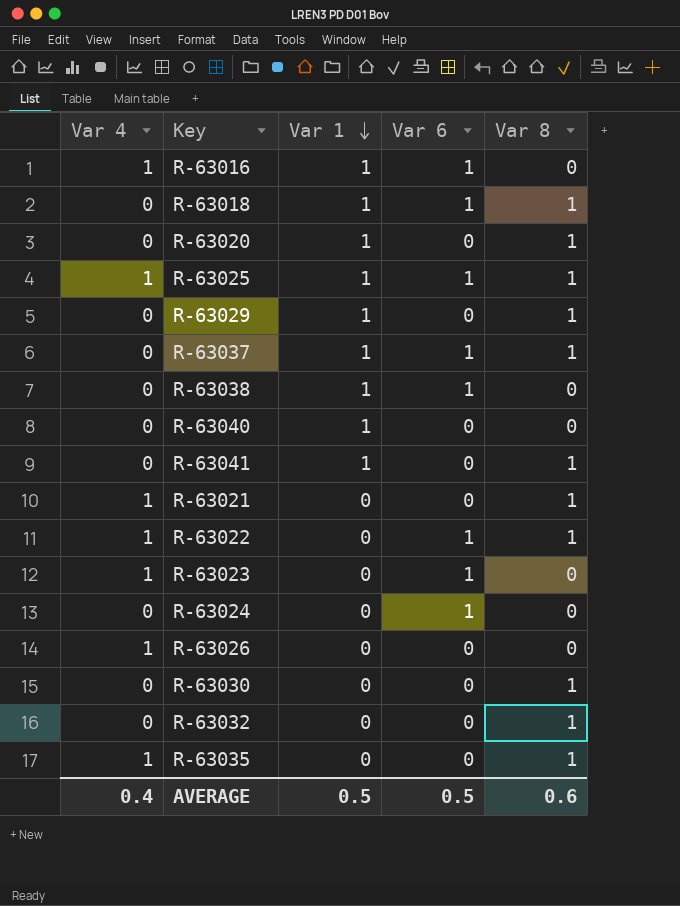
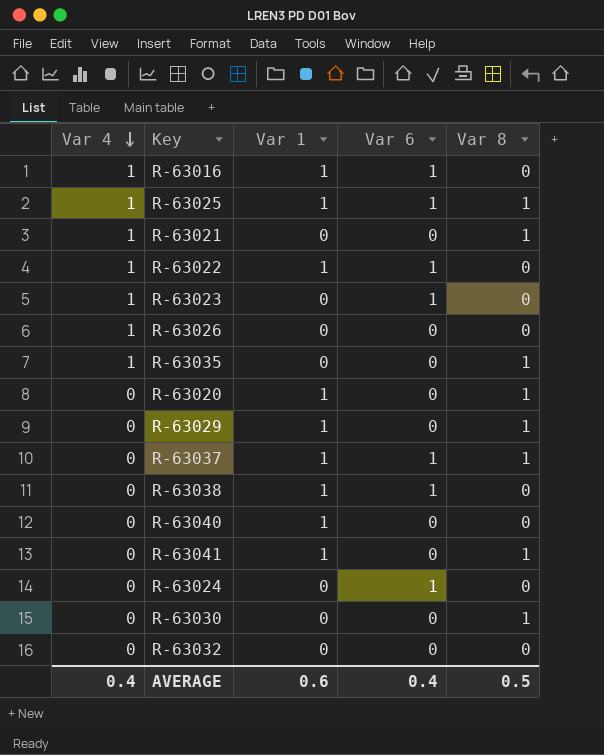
row order: Var 1 descending -> Var 4 descending
row R-63018: 0 | 1 | 1 | 1 -> none
R-63022 | Var 1: 0 -> 1
R-63022 | Var 8: 1 -> 0
R-63032 | Var 8: 1 -> 0
AVERAGE | Var 1: 0.5 -> 0.6
AVERAGE | Var 6: 0.5 -> 0.4
AVERAGE | Var 8: 0.6 -> 0.5

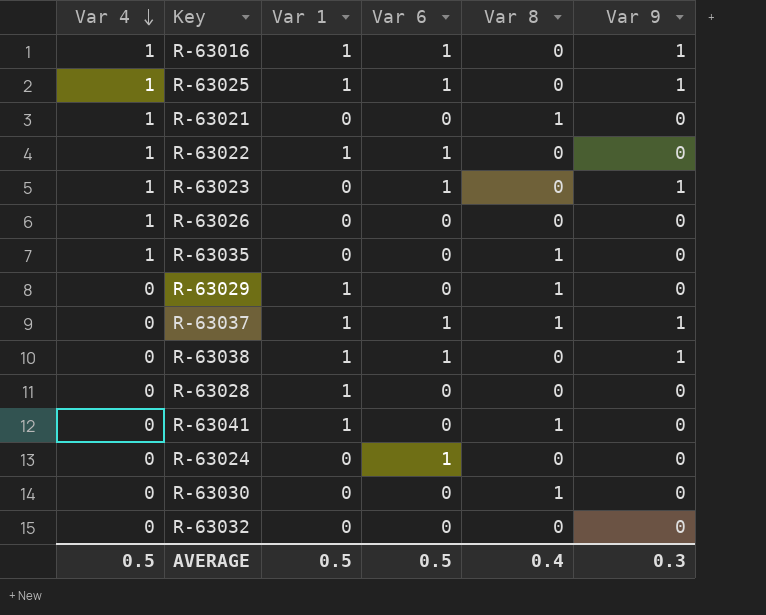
column Var 9 | position: none -> 6
row R-63020: 0 | 1 | 0 | 1 -> none
row R-63040: 0 | 1 | 0 | 0 -> none
R-63025 | Var 8: 1 -> 0
row R-63028: none -> 0 | 1 | 0 | 0 | 0
AVERAGE | Var 4: 0.4 -> 0.5
AVERAGE | Var 1: 0.6 -> 0.5
AVERAGE | Var 6: 0.4 -> 0.5
AVERAGE | Var 8: 0.5 -> 0.4

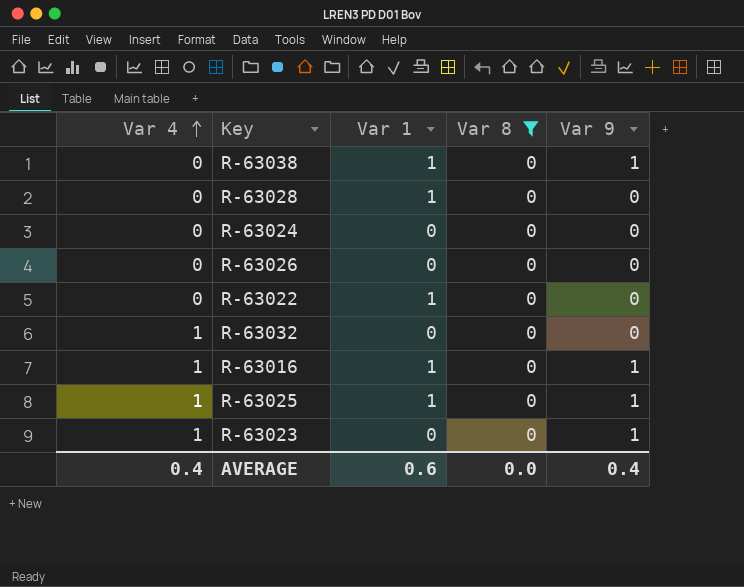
filter: none -> Var 8 = 0
row order: Var 4 descending -> Var 4 ascending
column Var 6 | position: 4 -> none
R-63026 | Var 4: 1 -> 0
R-63022 | Var 4: 1 -> 0
R-63032 | Var 4: 0 -> 1
AVERAGE | Var 4: 0.5 -> 0.4
AVERAGE | Var 1: 0.5 -> 0.6
AVERAGE | Var 8: 0.4 -> 0.0
AVERAGE | Var 9: 0.3 -> 0.4

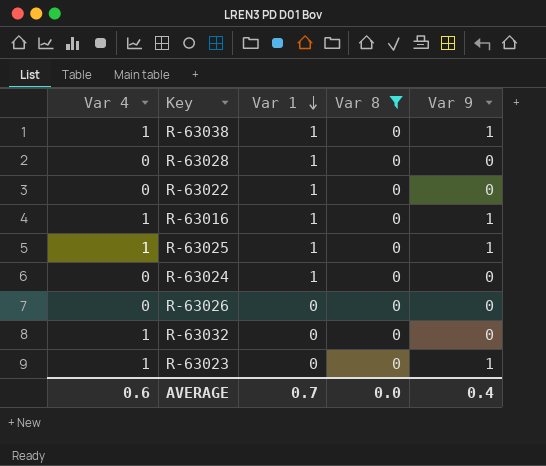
row order: Var 4 ascending -> Var 1 descending
R-63038 | Var 4: 0 -> 1
R-63024 | Var 1: 0 -> 1
AVERAGE | Var 4: 0.4 -> 0.6
AVERAGE | Var 1: 0.6 -> 0.7

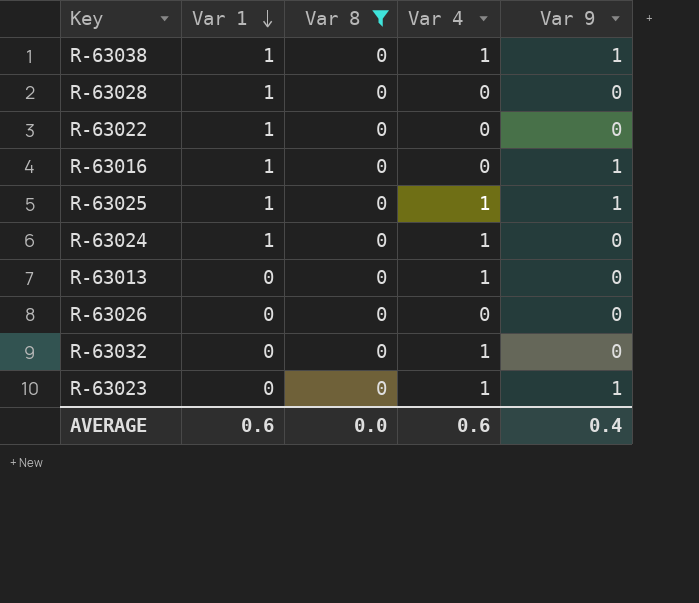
column Var 4 | position: 1 -> 4
R-63016 | Var 4: 1 -> 0
R-63024 | Var 4: 0 -> 1
row R-63013: none -> 0 | 0 | 1 | 0
AVERAGE | Var 1: 0.7 -> 0.6

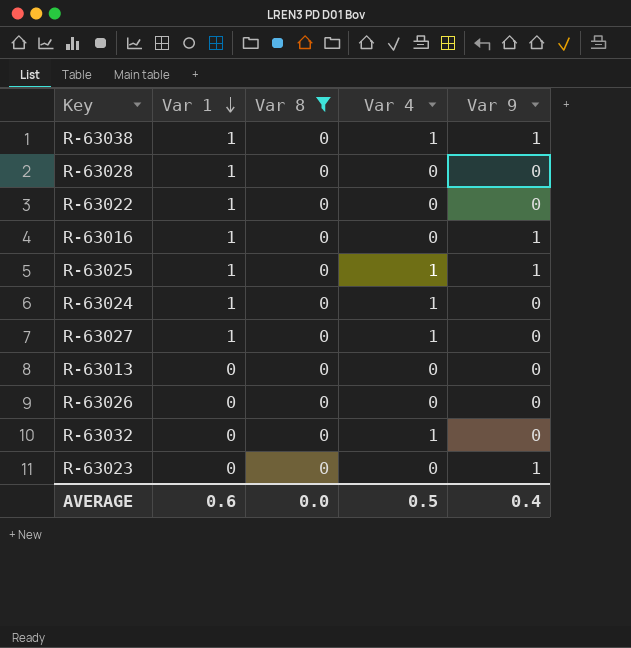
row R-63027: none -> 1 | 0 | 1 | 0
R-63013 | Var 4: 1 -> 0
R-63023 | Var 4: 1 -> 0
AVERAGE | Var 4: 0.6 -> 0.5

